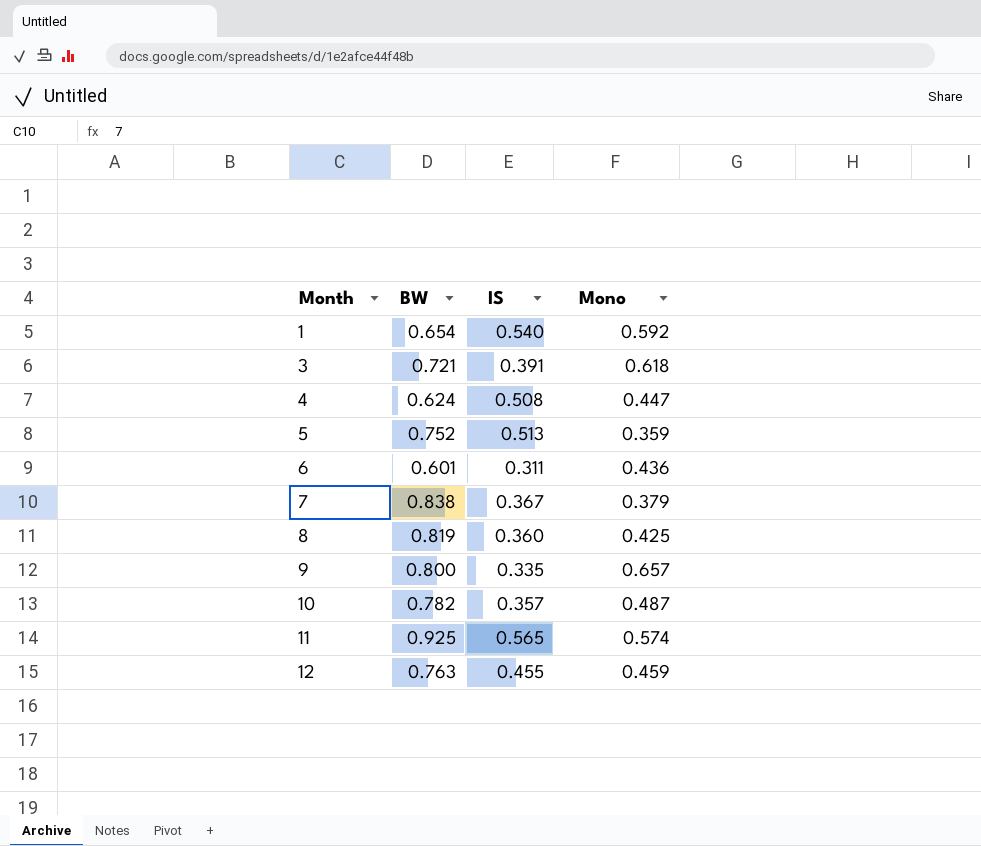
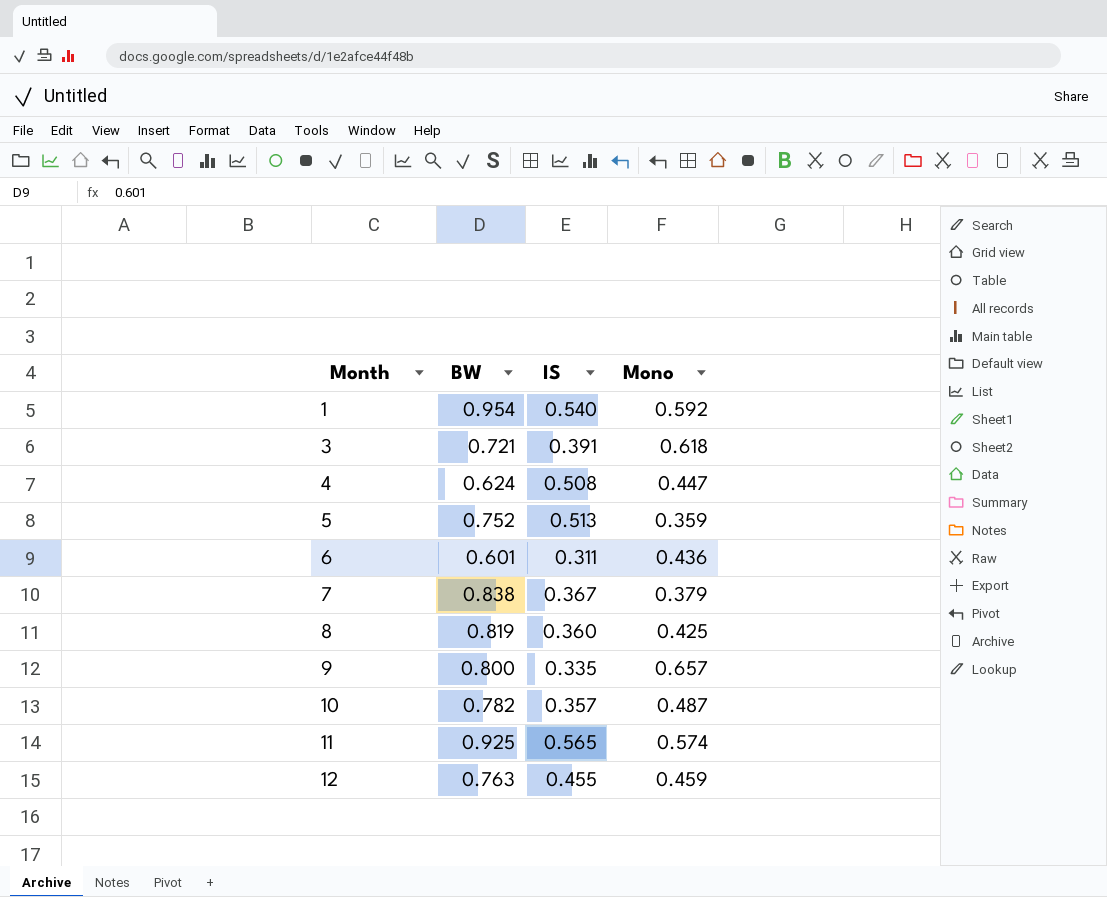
1 | BW: 0.654 -> 0.954

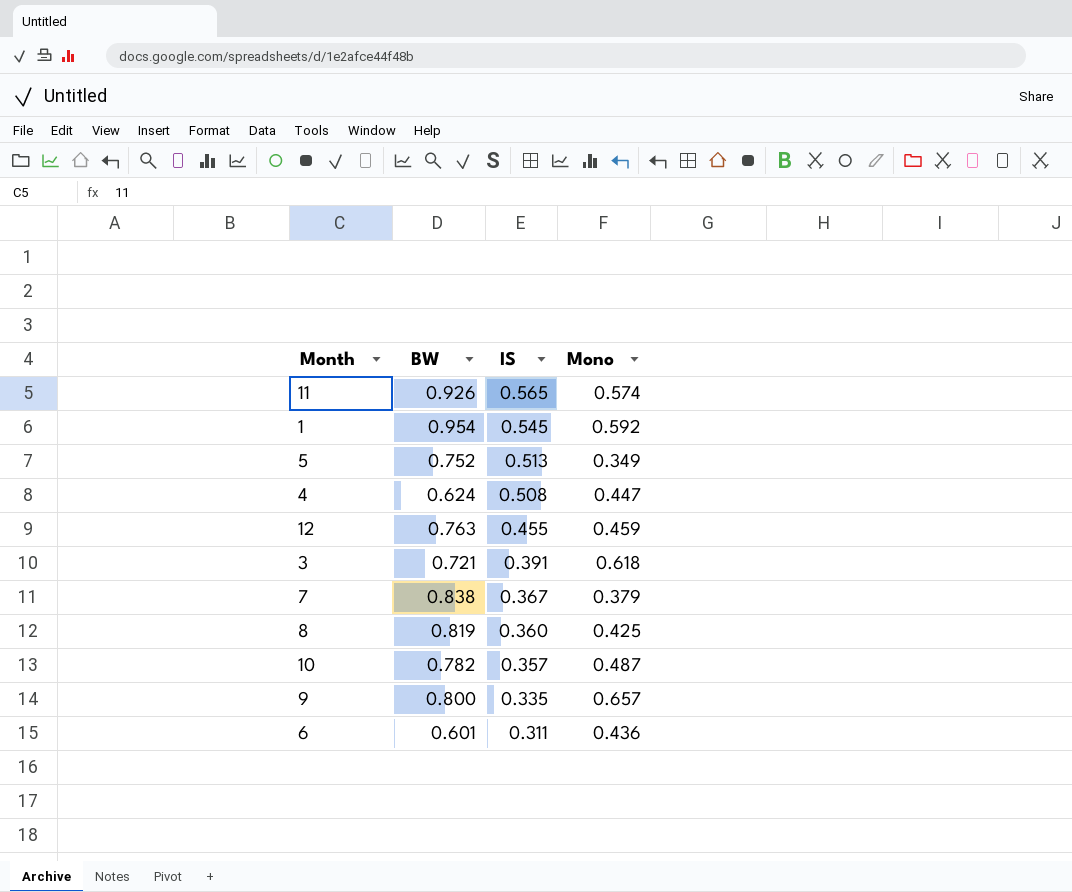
row order: Month ascending -> IS descending
11 | BW: 0.925 -> 0.926
1 | IS: 0.540 -> 0.545
5 | Mono: 0.359 -> 0.349

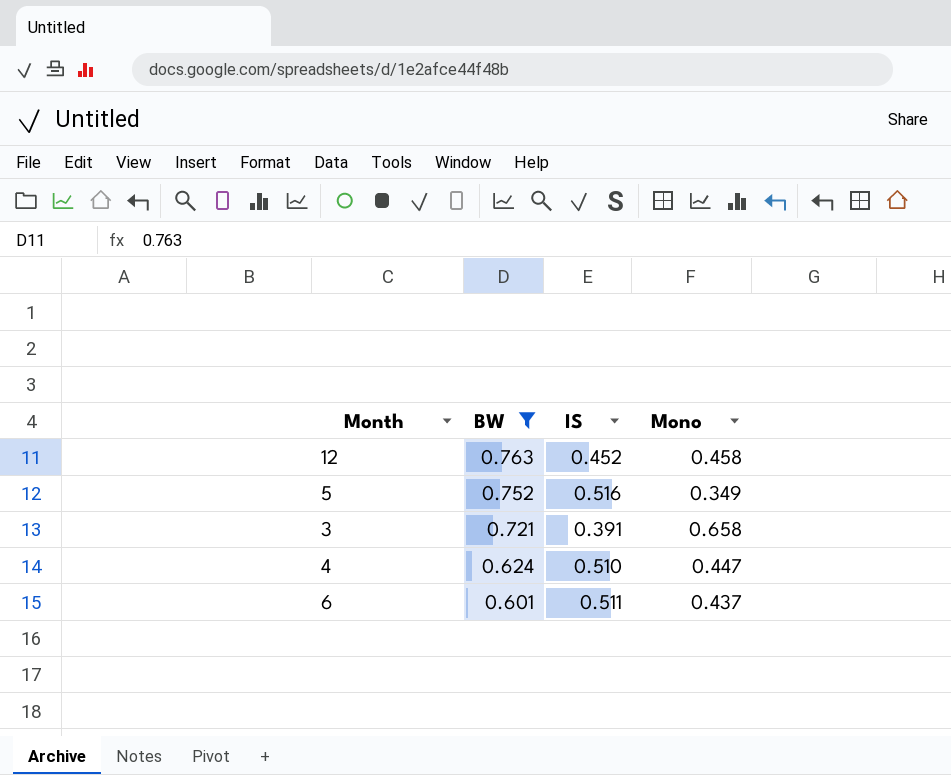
filter: none -> BW <= 0.763
row order: IS descending -> BW descending
12 | IS: 0.455 -> 0.452
12 | Mono: 0.459 -> 0.458
5 | IS: 0.513 -> 0.516
3 | Mono: 0.618 -> 0.658
4 | IS: 0.508 -> 0.510
6 | IS: 0.311 -> 0.511
6 | Mono: 0.436 -> 0.437

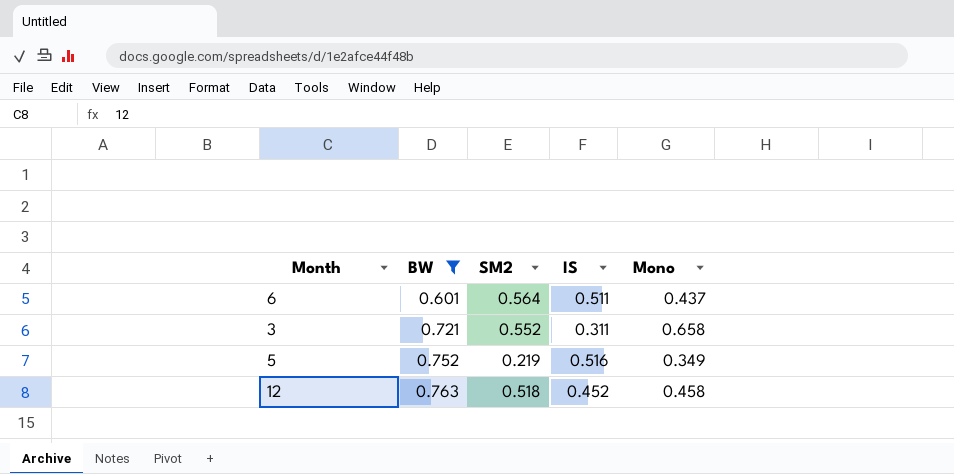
row order: BW descending -> BW ascending
column SM2 | position: none -> 3
row 4: 0.624 | 0.510 | 0.447 -> none
3 | IS: 0.391 -> 0.311

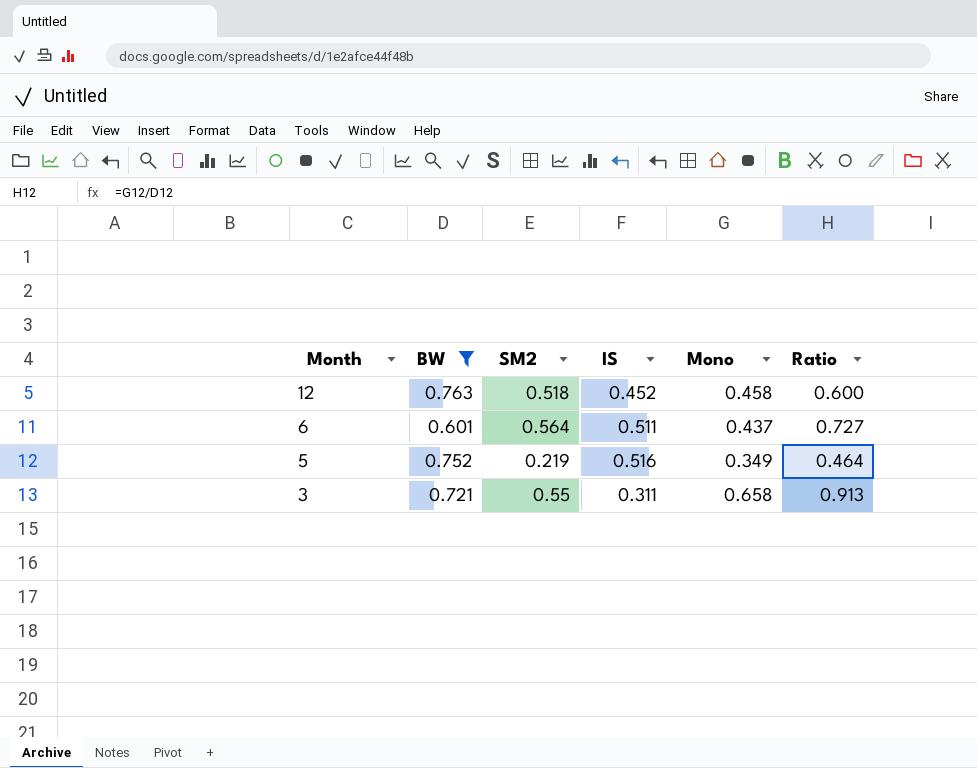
row order: BW ascending -> Month descending
column Ratio | formula: none -> [Mono] / [BW]
3 | SM2: 0.552 -> 0.55

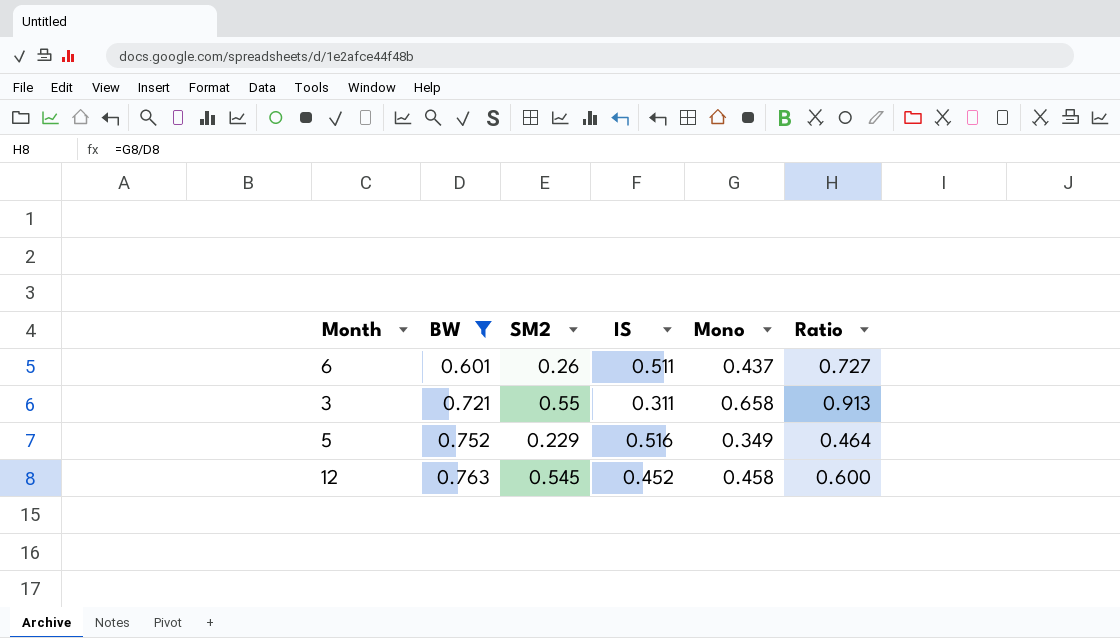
row order: Month descending -> BW ascending
6 | SM2: 0.564 -> 0.26
5 | SM2: 0.219 -> 0.229
12 | SM2: 0.518 -> 0.545

